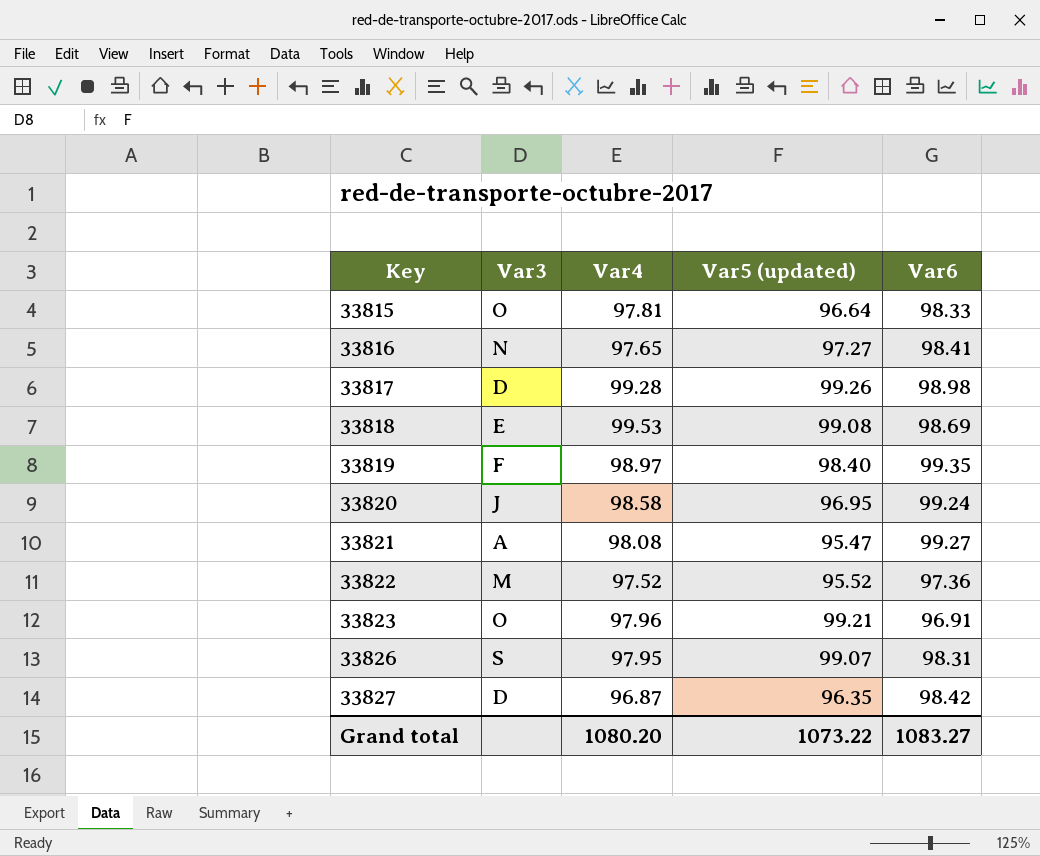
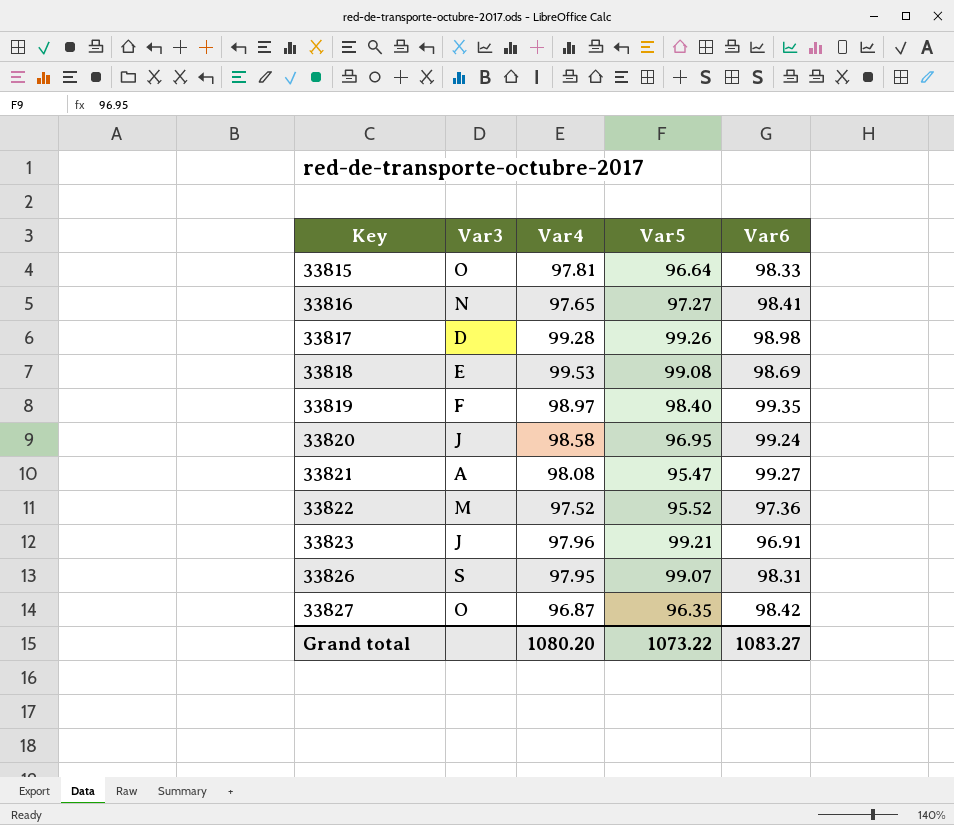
column name: Var5 (updated) -> Var5
33823 | Var3: O -> J
33827 | Var3: D -> O

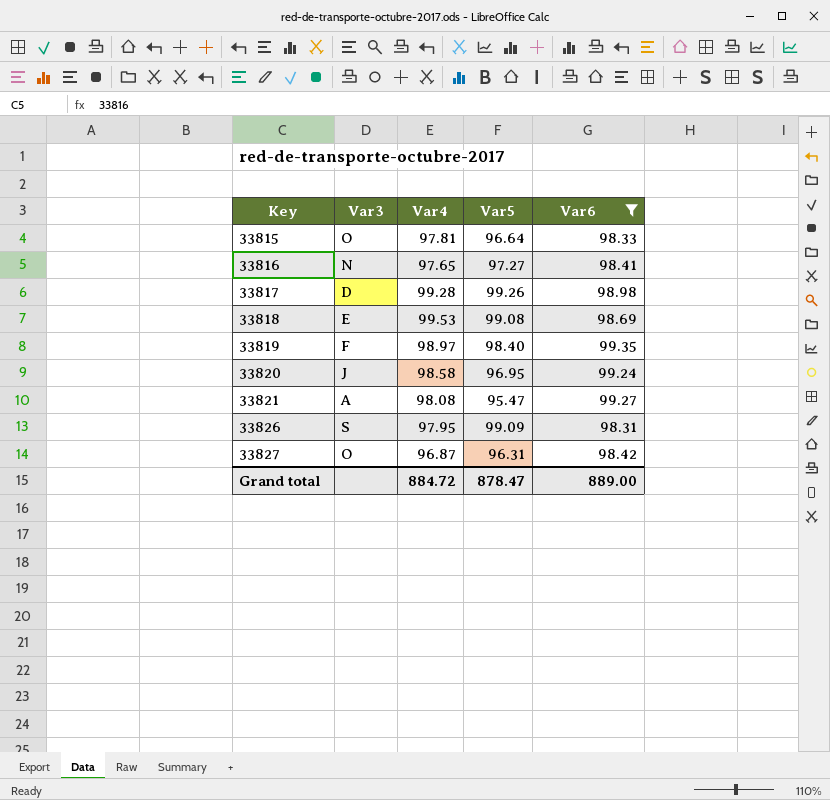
filter: none -> Var6 >= 98.31
33826 | Var5: 99.07 -> 99.09
33827 | Var5: 96.35 -> 96.31
Grand total | Var4: 1080.20 -> 884.72
Grand total | Var5: 1073.22 -> 878.47
Grand total | Var6: 1083.27 -> 889.00

